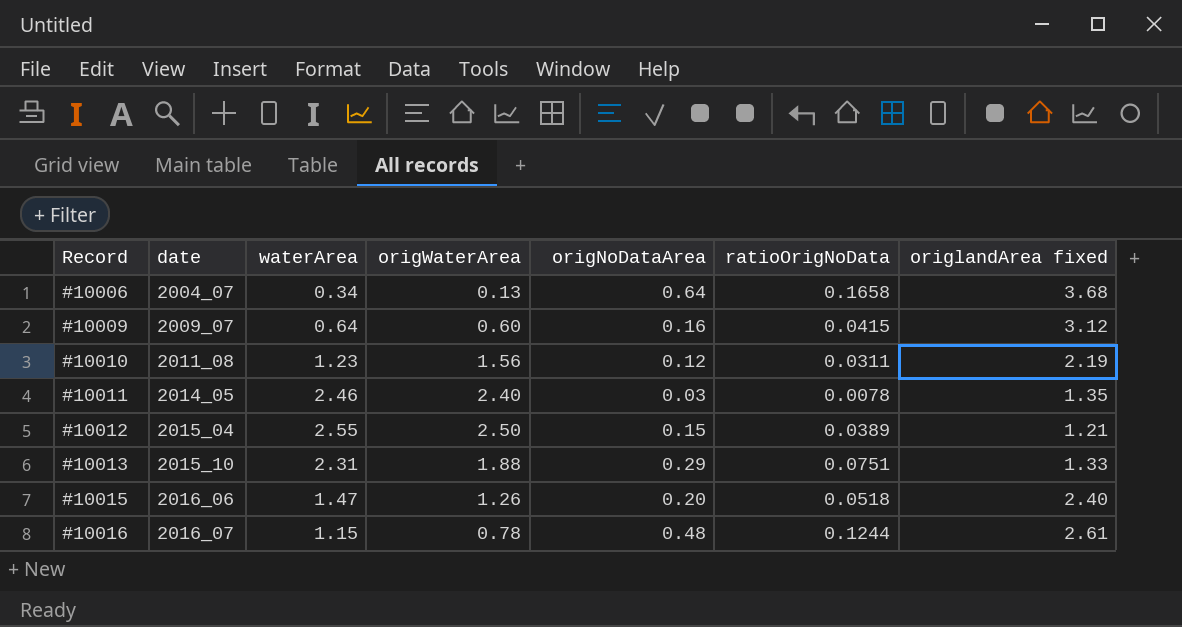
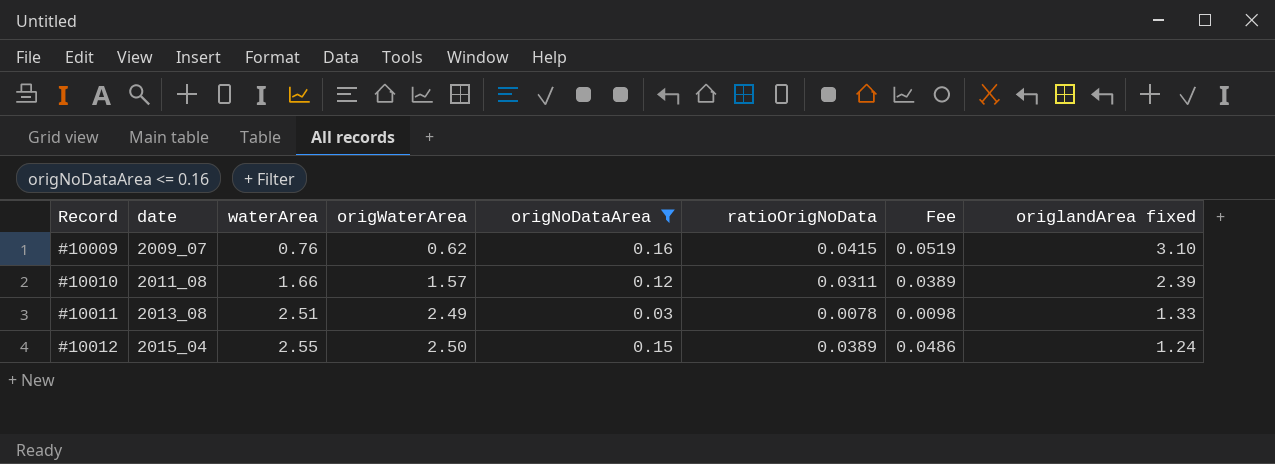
filter: none -> origNoDataArea <= 0.16
column Fee | formula: none -> [ratioOrigNoData] * 1.25
#10009 | waterArea: 0.64 -> 0.76
#10009 | origWaterArea: 0.60 -> 0.62
#10009 | origlandArea fixed: 3.12 -> 3.10
#10010 | waterArea: 1.23 -> 1.66
#10010 | origWaterArea: 1.56 -> 1.57
#10010 | origlandArea fixed: 2.19 -> 2.39
#10011 | date: 2014_05 -> 2013_08
#10011 | waterArea: 2.46 -> 2.51
#10011 | origWaterArea: 2.40 -> 2.49
#10011 | origlandArea fixed: 1.35 -> 1.33
#10012 | origlandArea fixed: 1.21 -> 1.24

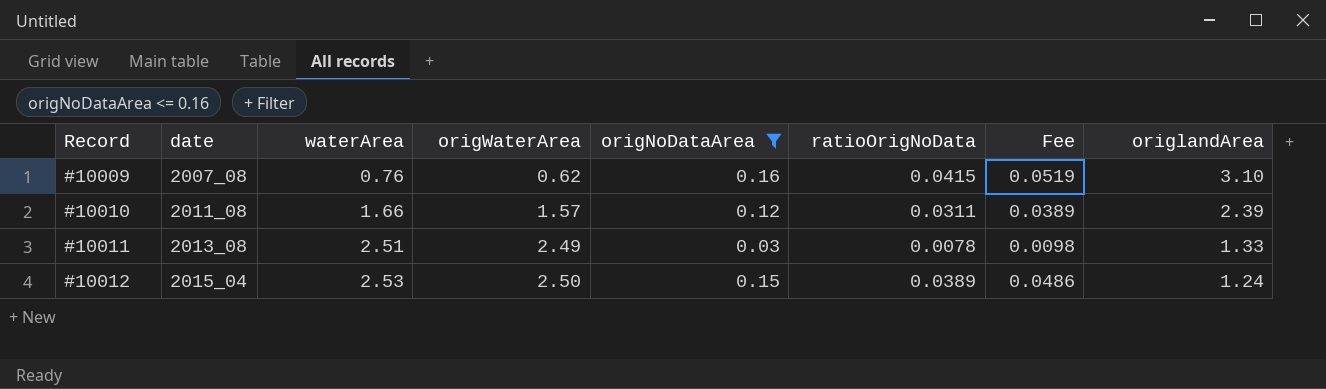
column name: origlandArea fixed -> origlandArea
#10009 | date: 2009_07 -> 2007_08
#10012 | waterArea: 2.55 -> 2.53

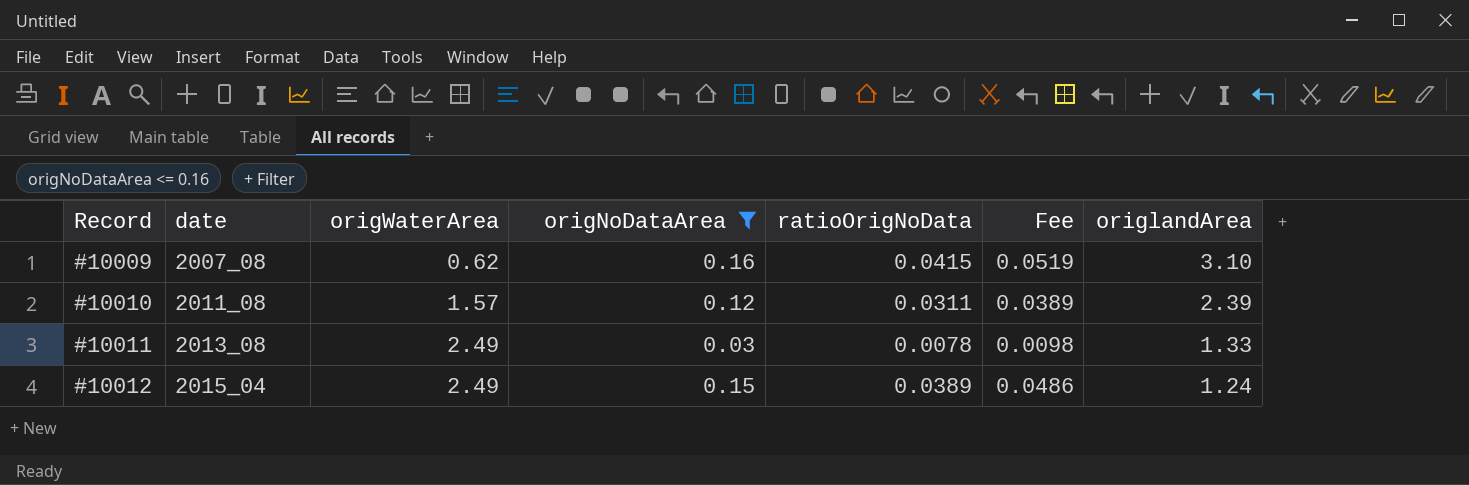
column waterArea | position: 3 -> none
#10012 | origWaterArea: 2.50 -> 2.49

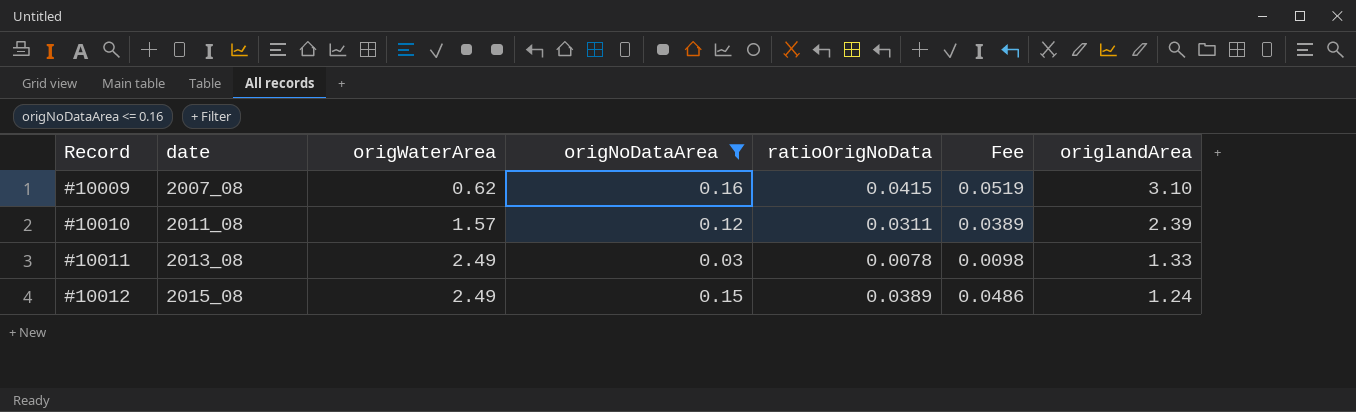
#10012 | date: 2015_04 -> 2015_08

